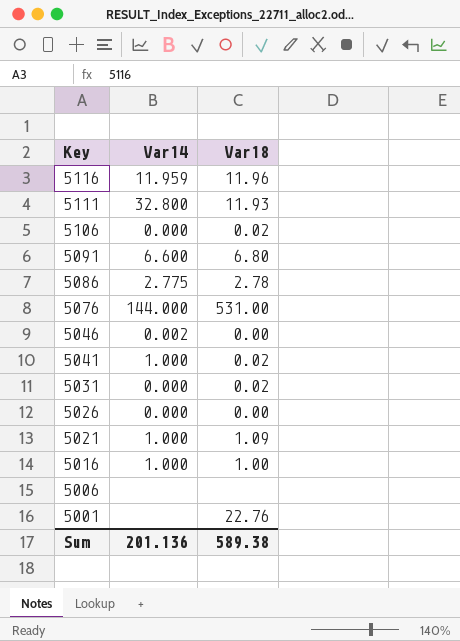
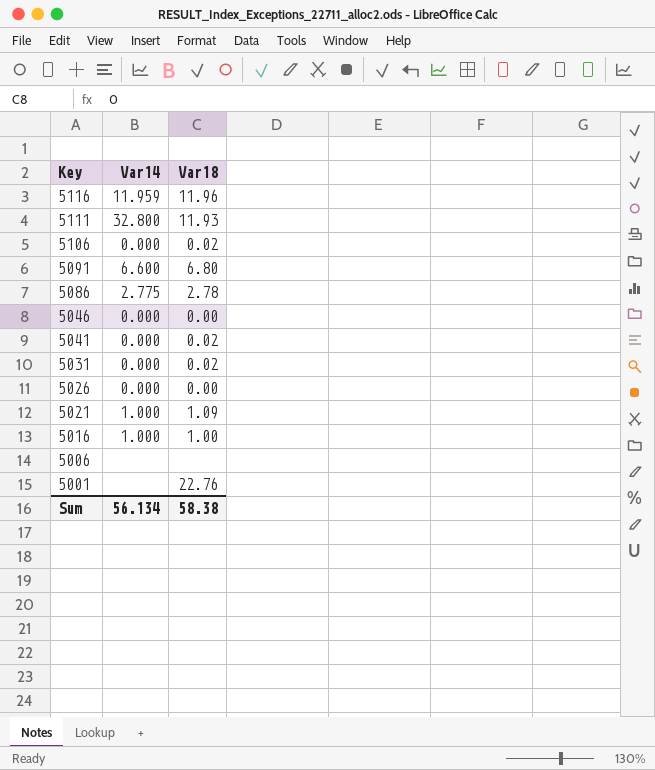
row 5076: 144.000 | 531.00 -> none
5046 | Var14: 0.002 -> 0.000
5041 | Var14: 1.000 -> 0.000
Sum | Var14: 201.136 -> 56.134
Sum | Var18: 589.38 -> 58.38

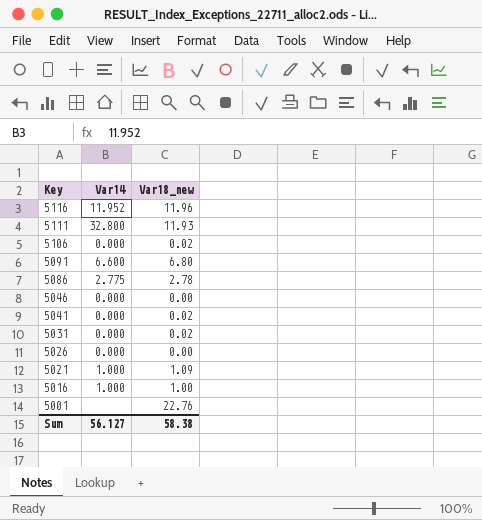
column name: Var18 -> Var18_new
row 5006: none | none -> none
5116 | Var14: 11.959 -> 11.952
Sum | Var14: 56.134 -> 56.127

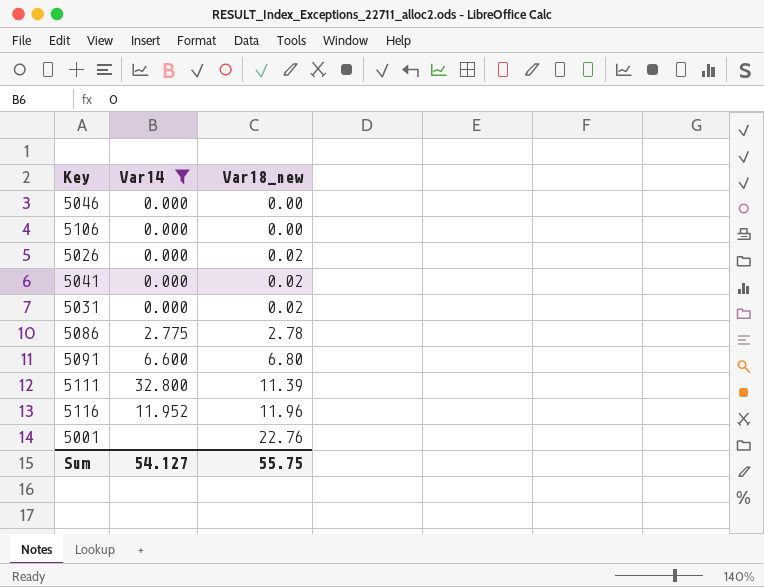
filter: none -> Var14 != 1.000
row order: Key descending -> Var18_new ascending
5106 | Var18_new: 0.02 -> 0.00
5026 | Var18_new: 0.00 -> 0.02
5111 | Var18_new: 11.93 -> 11.39
Sum | Var14: 56.127 -> 54.127
Sum | Var18_new: 58.38 -> 55.75

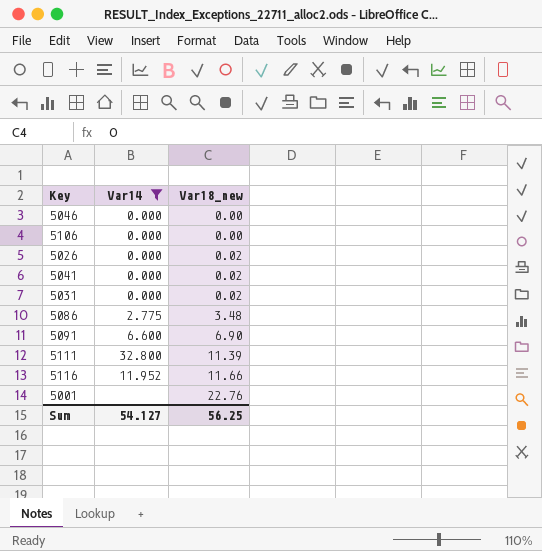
5086 | Var18_new: 2.78 -> 3.48
5091 | Var18_new: 6.80 -> 6.90
5116 | Var18_new: 11.96 -> 11.66
Sum | Var18_new: 55.75 -> 56.25

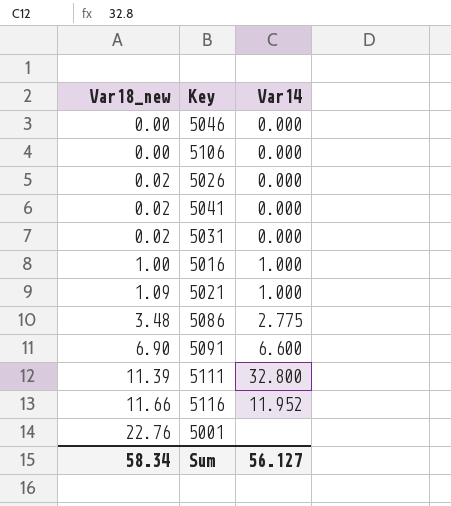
filter: Var14 != 1.000 -> none
column Var18_new | position: 3 -> 1
Sum | Var18_new: 56.25 -> 58.34
Sum | Var14: 54.127 -> 56.127

